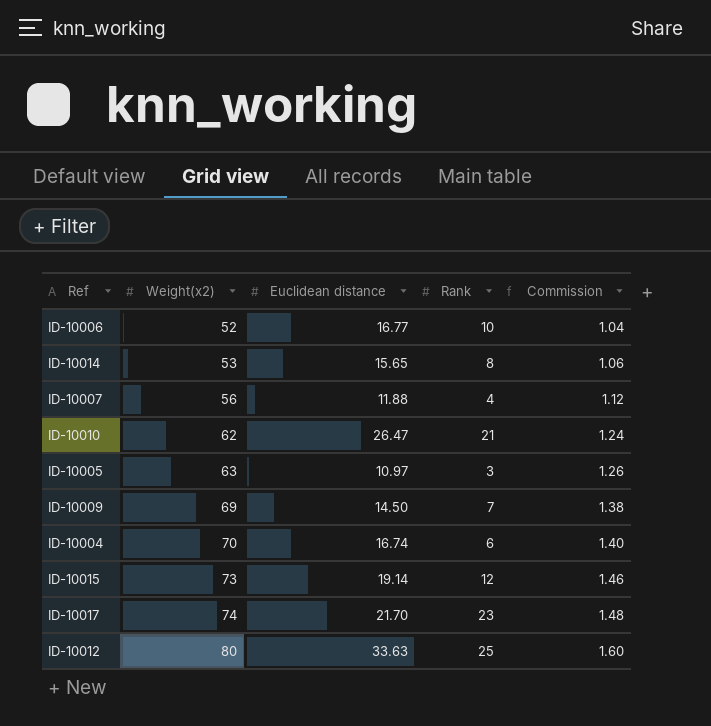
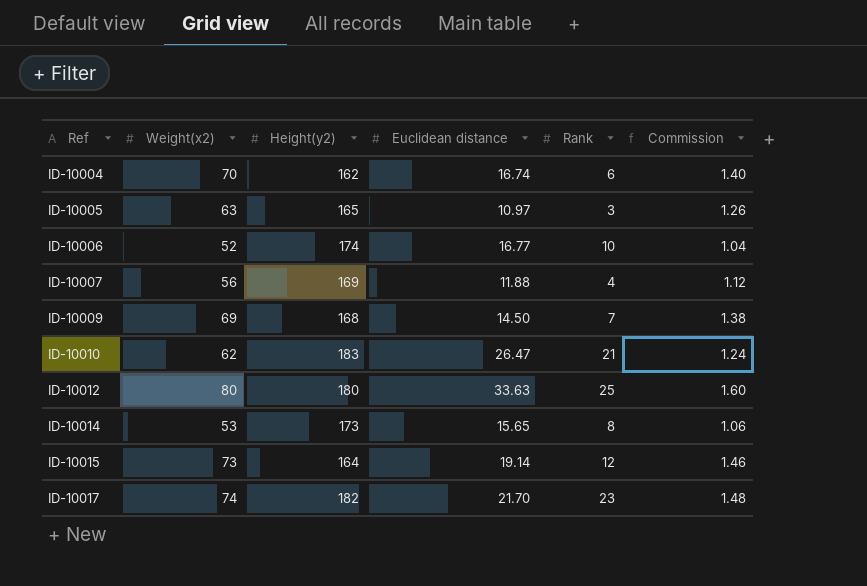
row order: Weight(x2) ascending -> Ref ascending
column Height(y2) | position: none -> 3

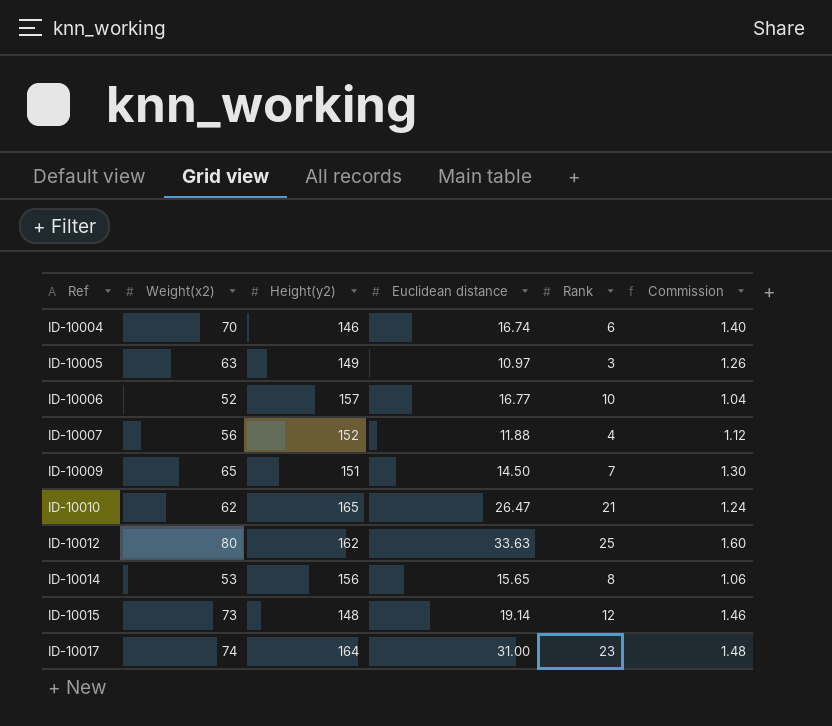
ID-10004 | Height(y2): 162 -> 146
ID-10005 | Height(y2): 165 -> 149
ID-10006 | Height(y2): 174 -> 157
ID-10007 | Height(y2): 169 -> 152
ID-10009 | Weight(x2): 69 -> 65
ID-10009 | Height(y2): 168 -> 151
ID-10009 | Commission: 1.38 -> 1.30
ID-10010 | Height(y2): 183 -> 165
ID-10012 | Height(y2): 180 -> 162
ID-10014 | Height(y2): 173 -> 156
ID-10015 | Height(y2): 164 -> 148
ID-10017 | Height(y2): 182 -> 164
ID-10017 | Euclidean distance: 21.70 -> 31.00

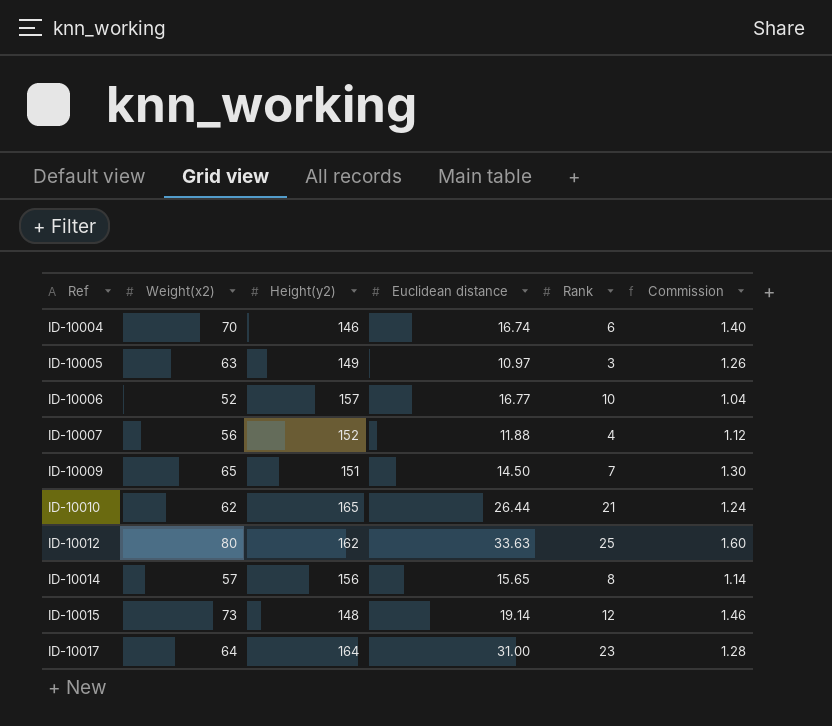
ID-10010 | Euclidean distance: 26.47 -> 26.44
ID-10014 | Weight(x2): 53 -> 57
ID-10014 | Commission: 1.06 -> 1.14
ID-10017 | Weight(x2): 74 -> 64
ID-10017 | Commission: 1.48 -> 1.28

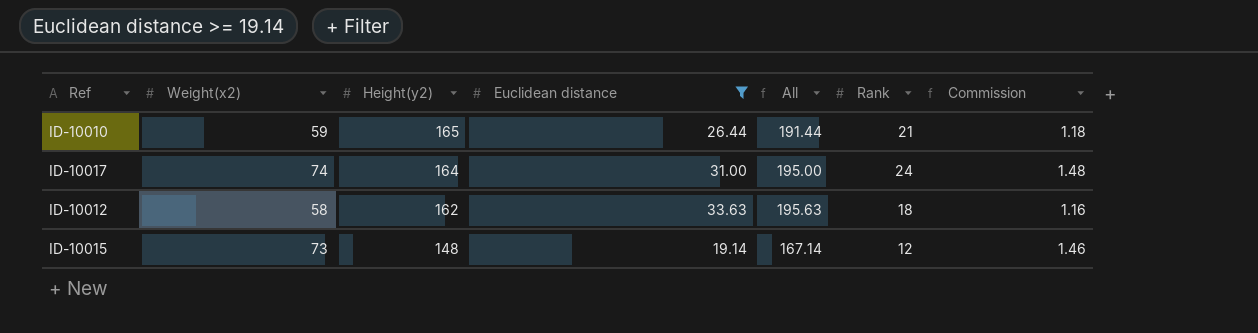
filter: none -> Euclidean distance >= 19.14
row order: Ref ascending -> Height(y2) descending
column All | formula: none -> [Height(y2)] + [Euclidean distance]
ID-10010 | Weight(x2): 62 -> 59
ID-10010 | Commission: 1.24 -> 1.18
ID-10017 | Weight(x2): 64 -> 74
ID-10017 | Rank: 23 -> 24
ID-10017 | Commission: 1.28 -> 1.48
ID-10012 | Weight(x2): 80 -> 58
ID-10012 | Rank: 25 -> 18
ID-10012 | Commission: 1.60 -> 1.16

